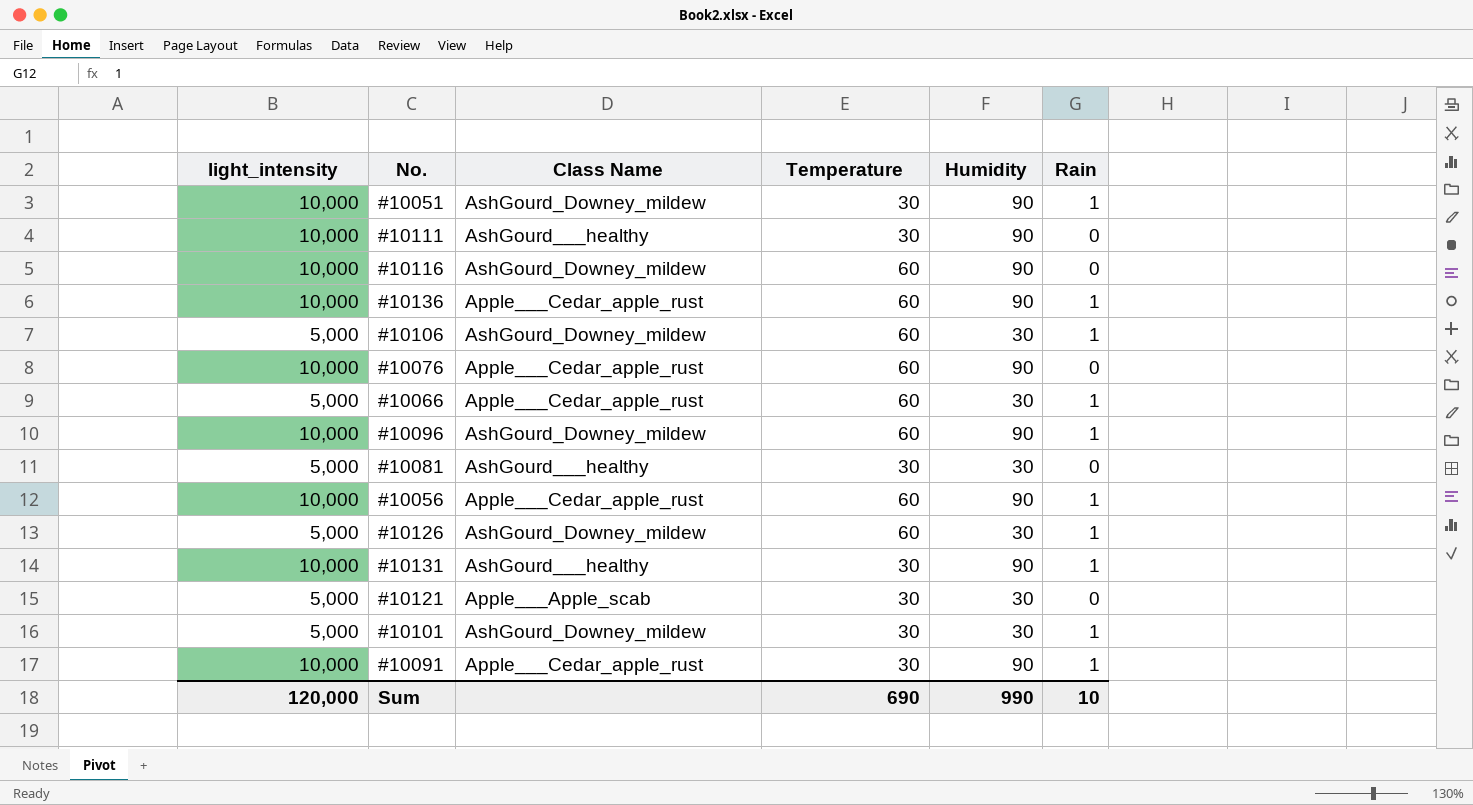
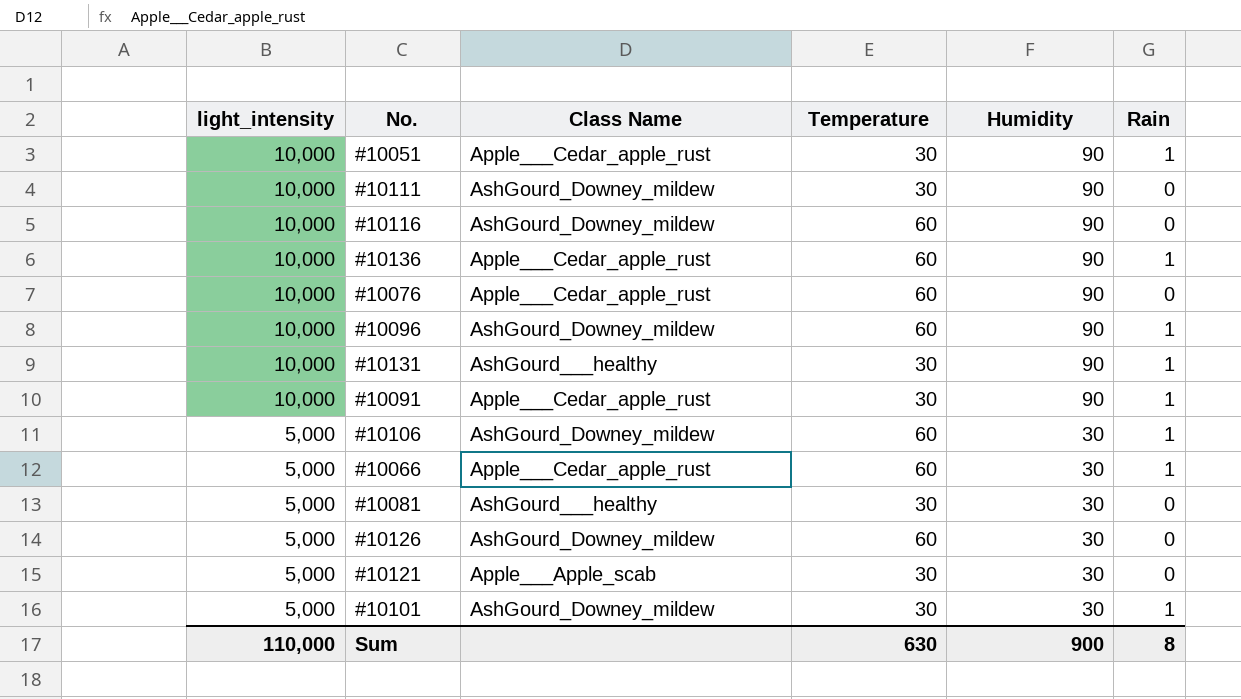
row order: none -> light_intensity descending
row #10056: 10,000 | Apple___Cedar_apple_rust | 60 | 90 | 1 -> none
#10051 | Class Name: AshGourd_Downey_mildew -> Apple___Cedar_apple_rust
#10111 | Class Name: AshGourd___healthy -> AshGourd_Downey_mildew
#10126 | Rain: 1 -> 0
Sum | light_intensity: 120,000 -> 110,000
Sum | Temperature: 690 -> 630
Sum | Humidity: 990 -> 900
Sum | Rain: 10 -> 8

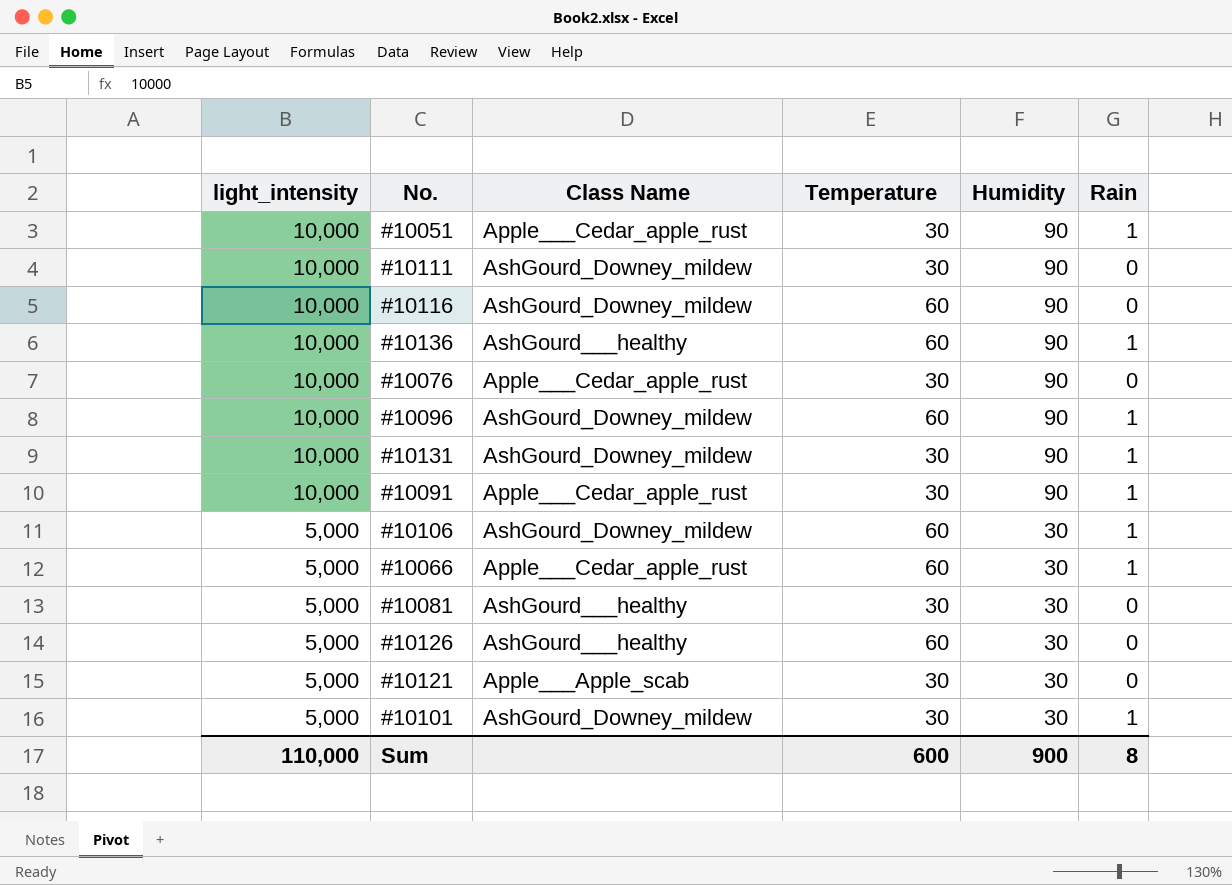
#10136 | Class Name: Apple___Cedar_apple_rust -> AshGourd___healthy
#10076 | Temperature: 60 -> 30
#10131 | Class Name: AshGourd___healthy -> AshGourd_Downey_mildew
#10126 | Class Name: AshGourd_Downey_mildew -> AshGourd___healthy
Sum | Temperature: 630 -> 600

